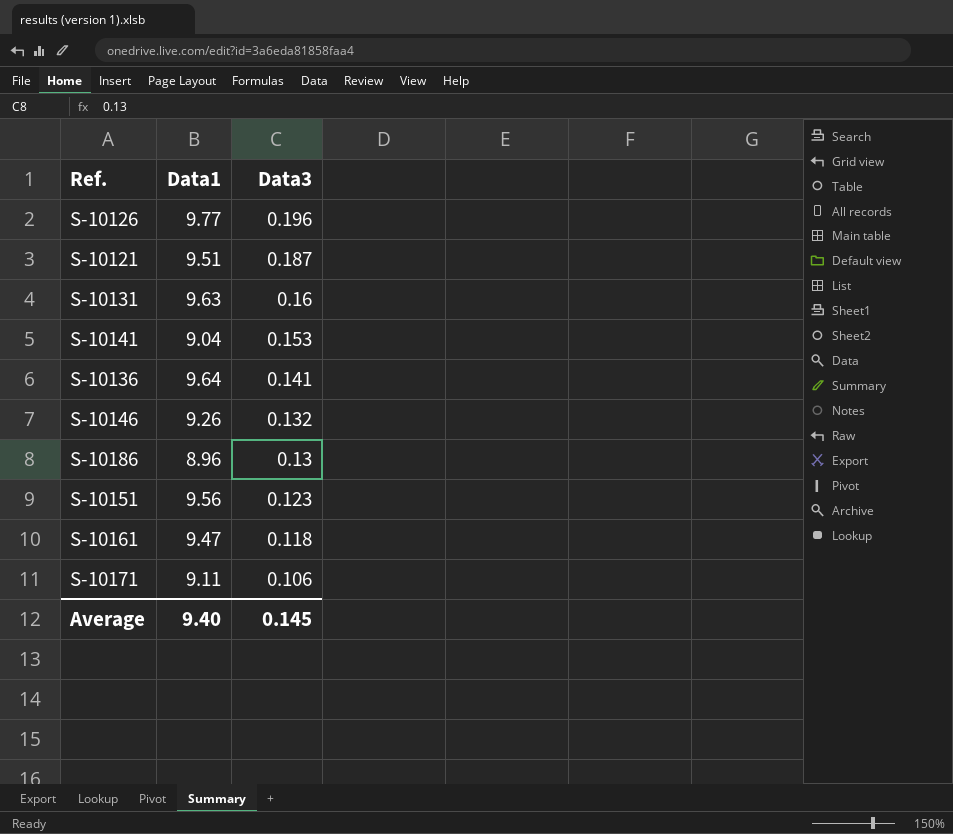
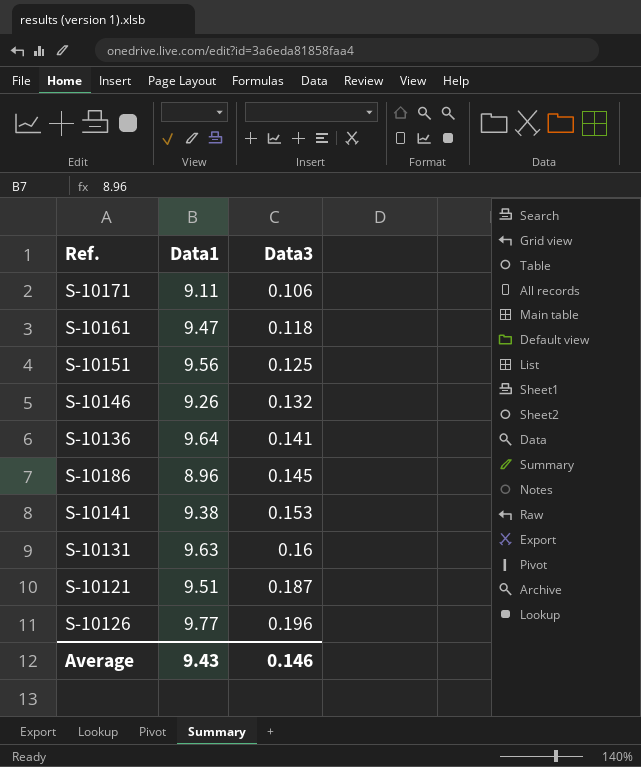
row order: Data3 descending -> Data3 ascending
S-10151 | Data3: 0.123 -> 0.125
S-10186 | Data3: 0.13 -> 0.145
S-10141 | Data1: 9.04 -> 9.38
Average | Data1: 9.40 -> 9.43
Average | Data3: 0.145 -> 0.146

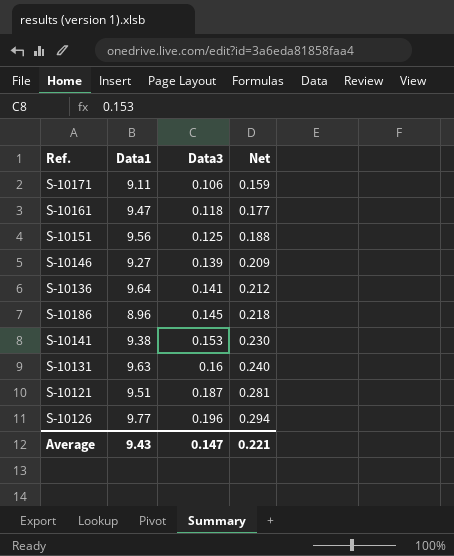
column Net | formula: none -> [Data3] * 1.5
S-10146 | Data1: 9.26 -> 9.27
S-10146 | Data3: 0.132 -> 0.139
Average | Data3: 0.146 -> 0.147

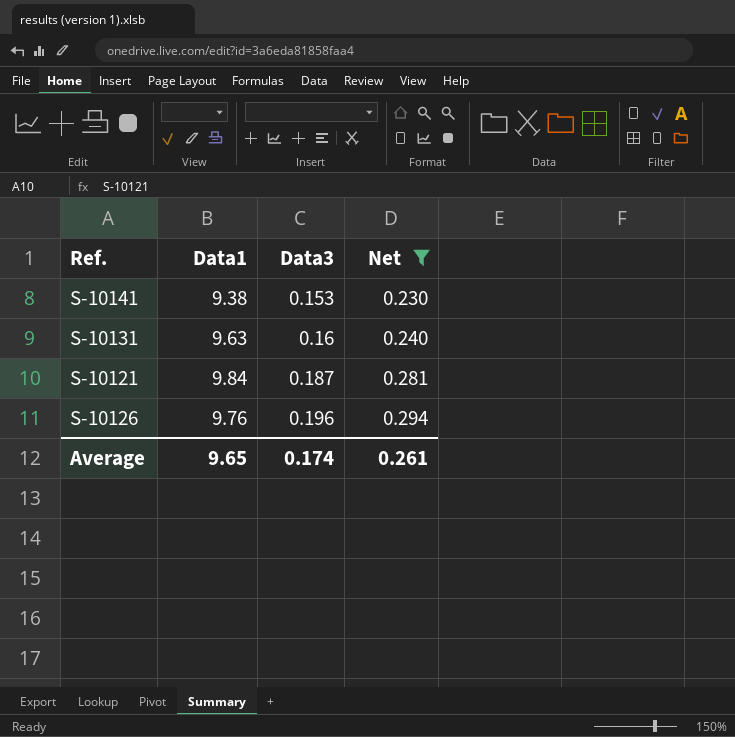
filter: none -> Net >= 0.230
S-10121 | Data1: 9.51 -> 9.84
S-10126 | Data1: 9.77 -> 9.76
Average | Data1: 9.43 -> 9.65
Average | Data3: 0.147 -> 0.174
Average | Net: 0.221 -> 0.261

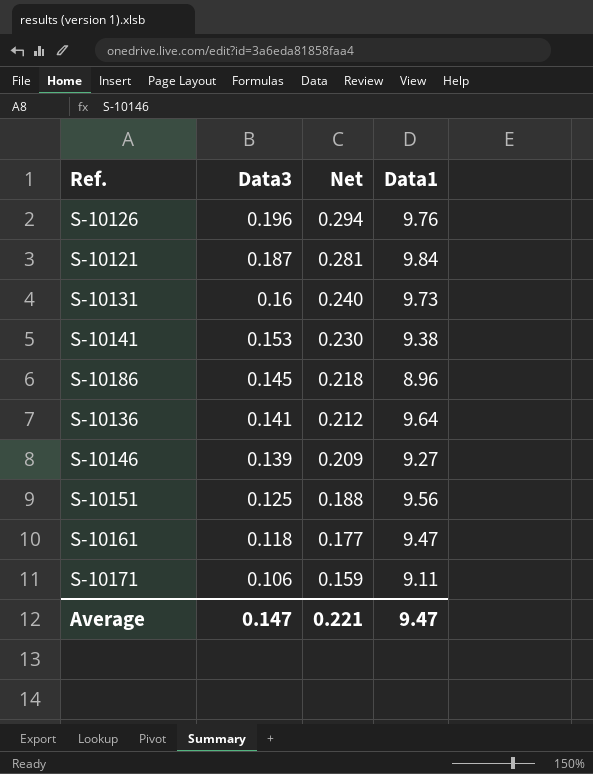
filter: Net >= 0.230 -> none
row order: Data3 ascending -> Data3 descending
column Data1 | position: 2 -> 4
S-10131 | Data1: 9.63 -> 9.73
Average | Data3: 0.174 -> 0.147
Average | Net: 0.261 -> 0.221
Average | Data1: 9.65 -> 9.47

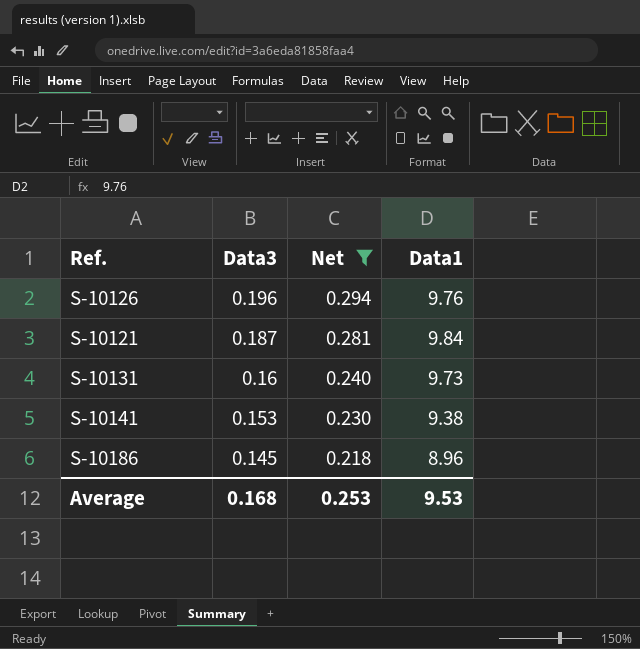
filter: none -> Net >= 0.218
Average | Data3: 0.147 -> 0.168
Average | Net: 0.221 -> 0.253
Average | Data1: 9.47 -> 9.53

